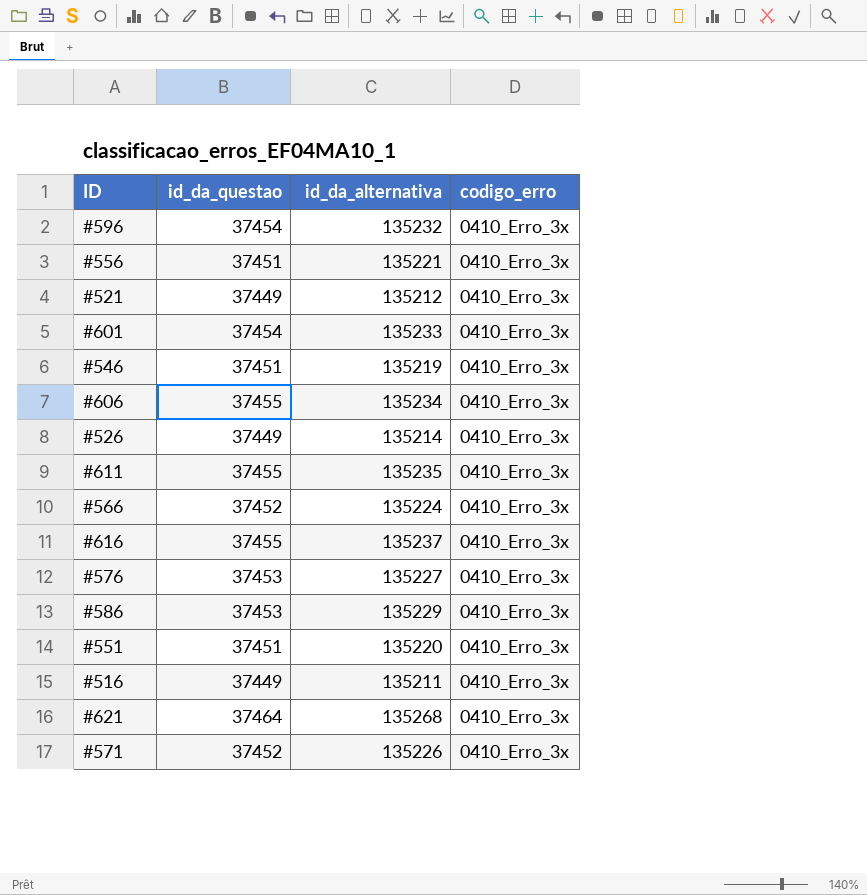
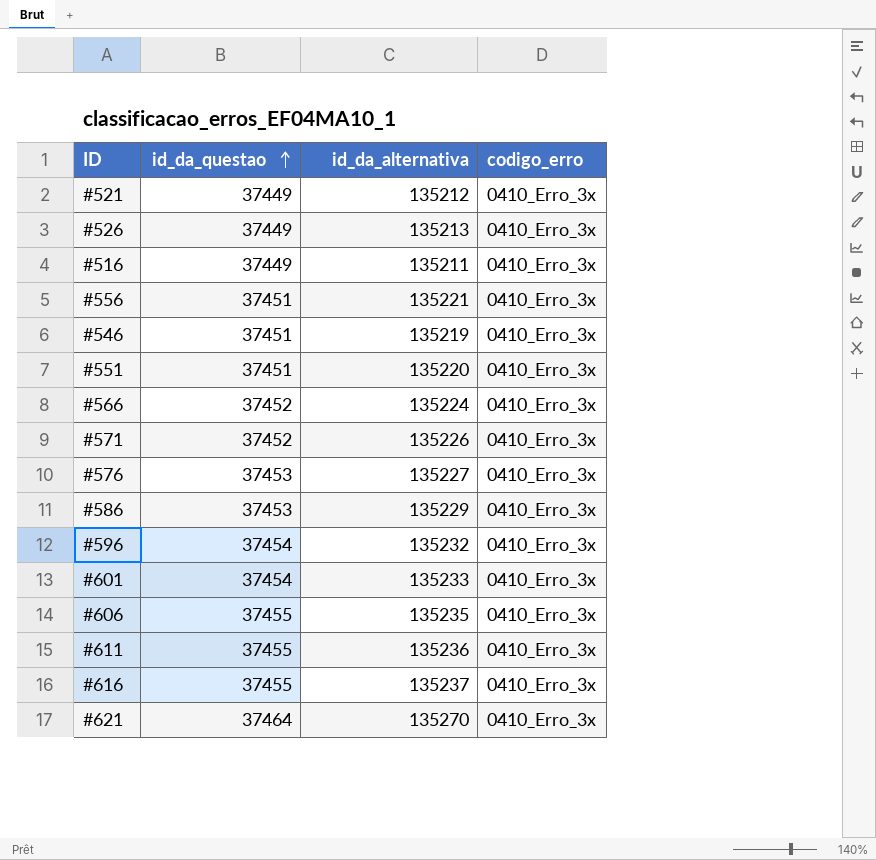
row order: none -> id_da_questao ascending
#526 | id_da_alternativa: 135214 -> 135213
#606 | id_da_alternativa: 135234 -> 135235
#611 | id_da_alternativa: 135235 -> 135236
#621 | id_da_alternativa: 135268 -> 135270

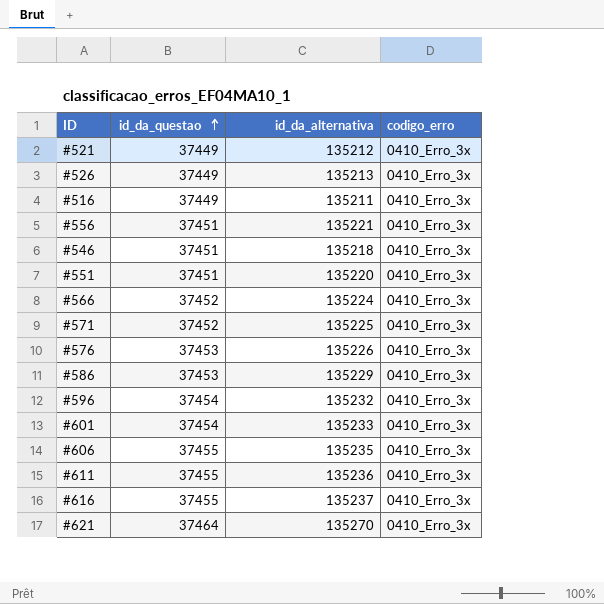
#546 | id_da_alternativa: 135219 -> 135218
#571 | id_da_alternativa: 135226 -> 135225
#576 | id_da_alternativa: 135227 -> 135226

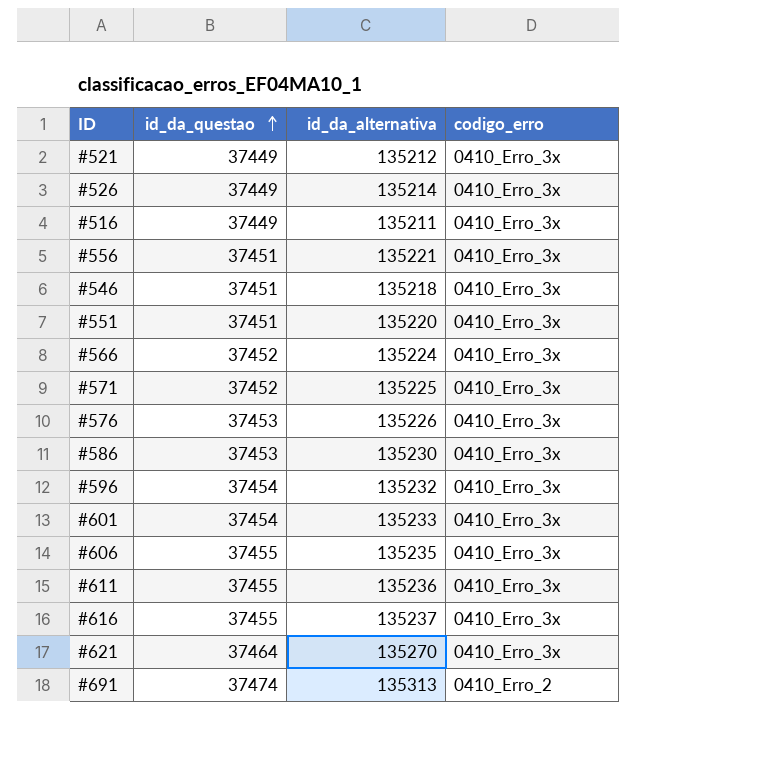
#526 | id_da_alternativa: 135213 -> 135214
#586 | id_da_alternativa: 135229 -> 135230
row #691: none -> 37474 | 135313 | 0410_Erro_2

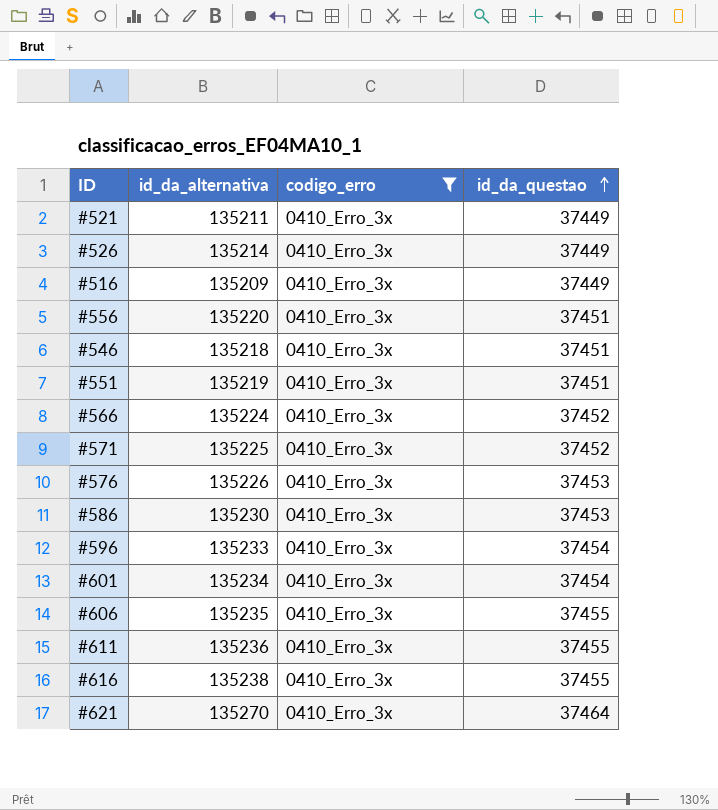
filter: none -> codigo_erro = 0410_Erro_3x
column id_da_questao | position: 2 -> 4
#521 | id_da_alternativa: 135212 -> 135211
#516 | id_da_alternativa: 135211 -> 135209
#556 | id_da_alternativa: 135221 -> 135220
#551 | id_da_alternativa: 135220 -> 135219
#596 | id_da_alternativa: 135232 -> 135233
#601 | id_da_alternativa: 135233 -> 135234
#616 | id_da_alternativa: 135237 -> 135238

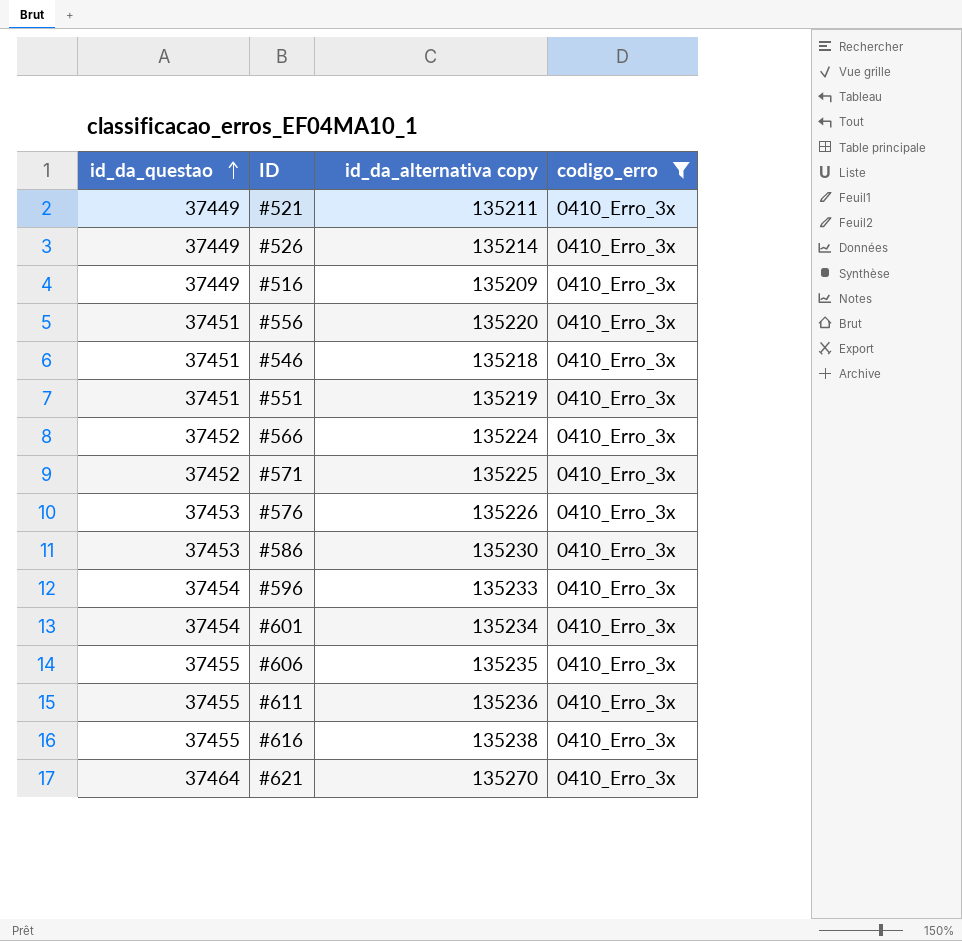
column id_da_questao | position: 4 -> 1
column name: id_da_alternativa -> id_da_alternativa copy

